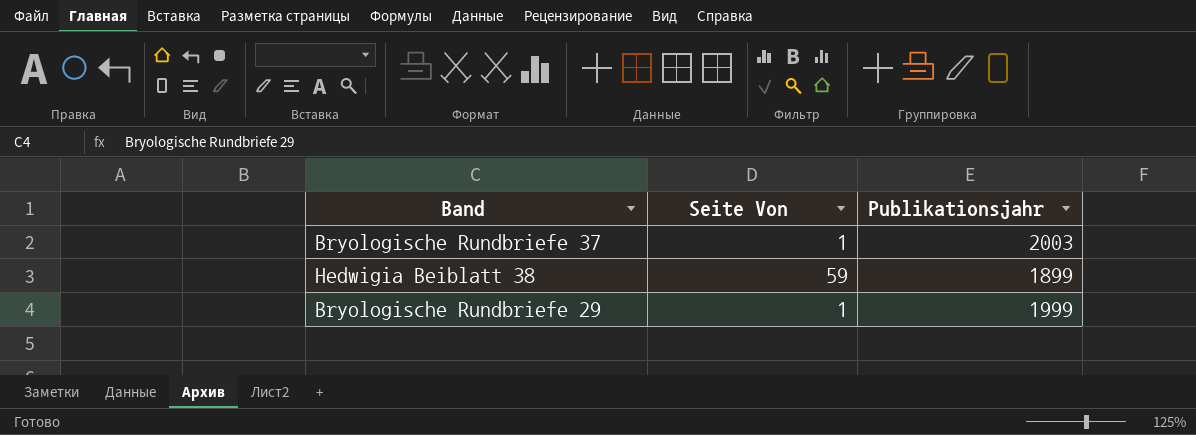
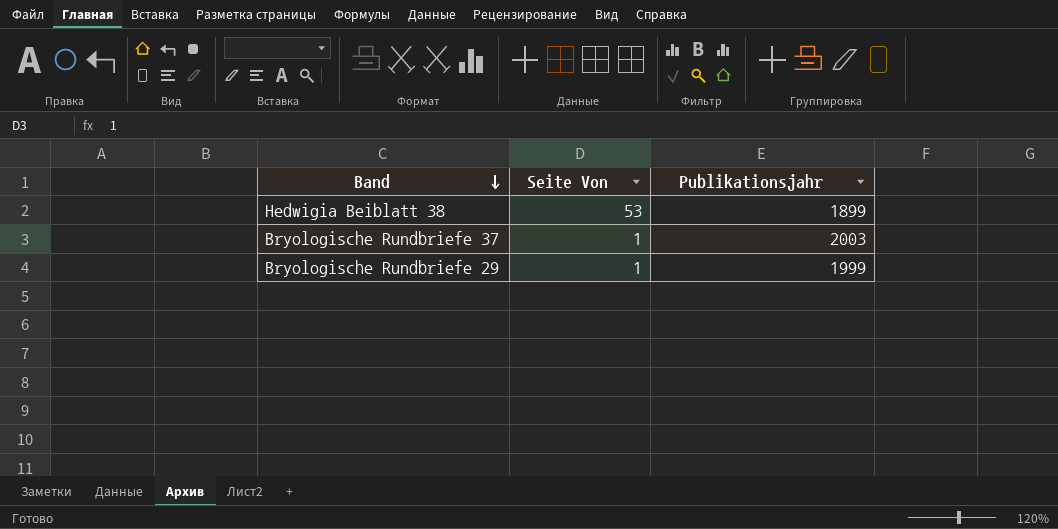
row order: none -> Band descending
Hedwigia Beiblatt 38 | Seite Von: 59 -> 53

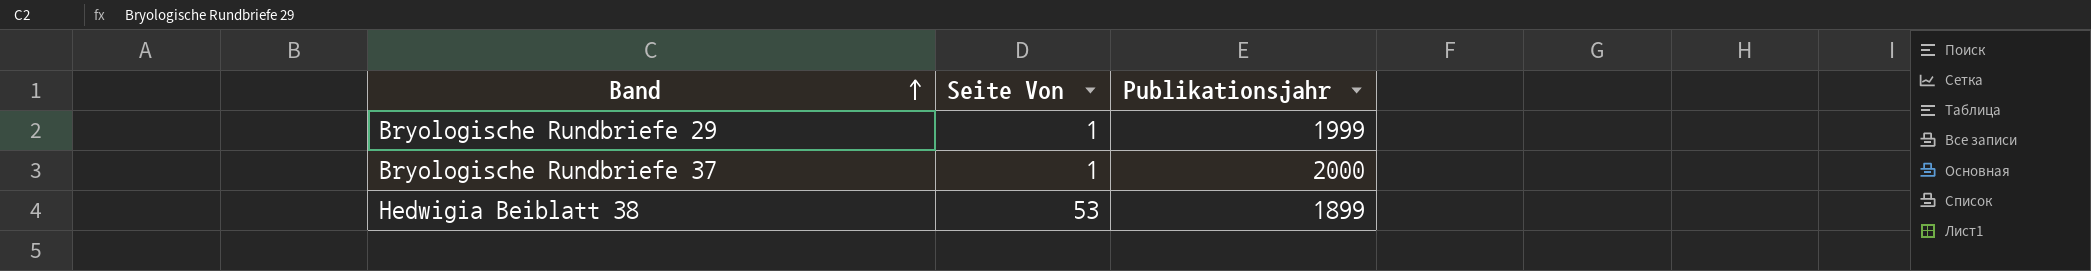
row order: Band descending -> Band ascending
Bryologische Rundbriefe 37 | Publikationsjahr: 2003 -> 2000

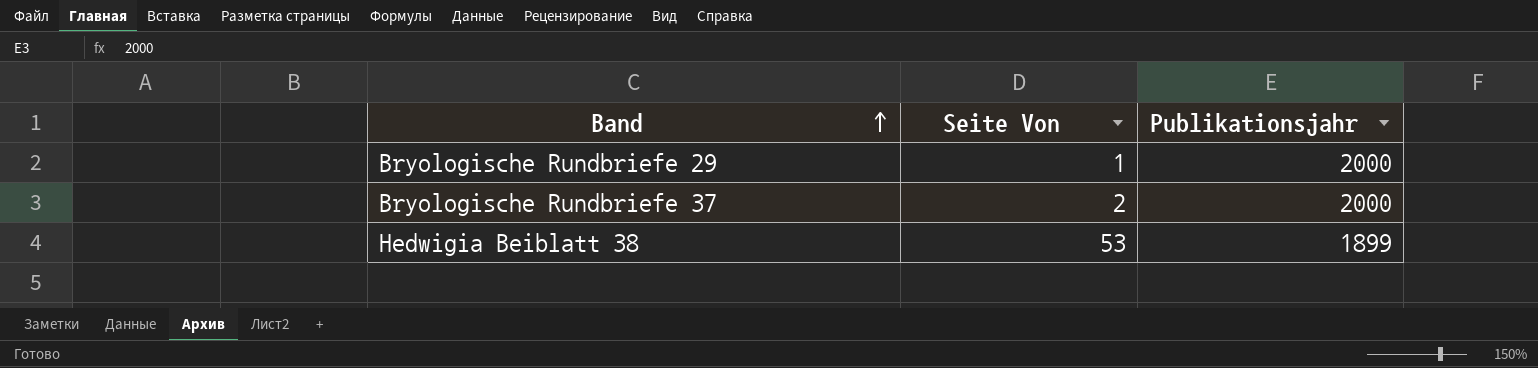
Bryologische Rundbriefe 29 | Publikationsjahr: 1999 -> 2000
Bryologische Rundbriefe 37 | Seite Von: 1 -> 2

